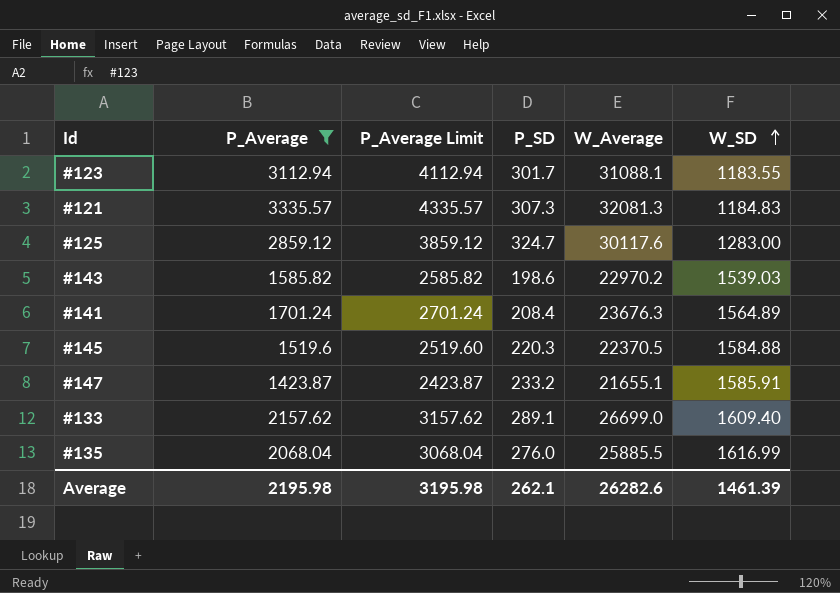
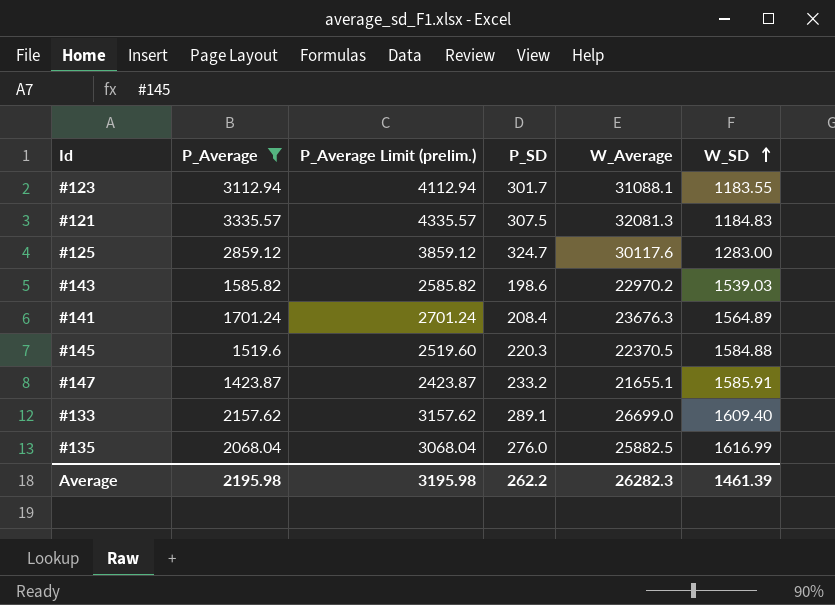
column name: P_Average Limit -> P_Average Limit (prelim.)
#121 | P_SD: 307.3 -> 307.5
#135 | W_Average: 25885.5 -> 25882.5
Average | P_SD: 262.1 -> 262.2
Average | W_Average: 26282.6 -> 26282.3

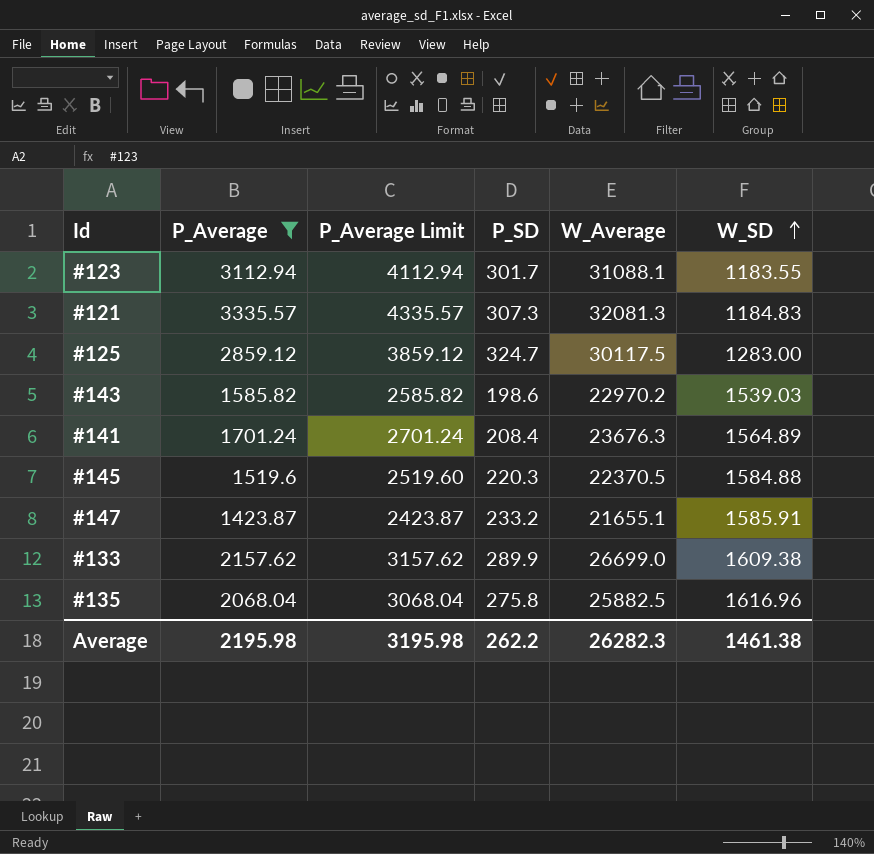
column name: P_Average Limit (prelim.) -> P_Average Limit
#121 | P_SD: 307.5 -> 307.3
#125 | W_Average: 30117.6 -> 30117.5
#133 | P_SD: 289.1 -> 289.9
#133 | W_SD: 1609.40 -> 1609.38
#135 | P_SD: 276.0 -> 275.8
#135 | W_SD: 1616.99 -> 1616.96
Average | W_SD: 1461.39 -> 1461.38

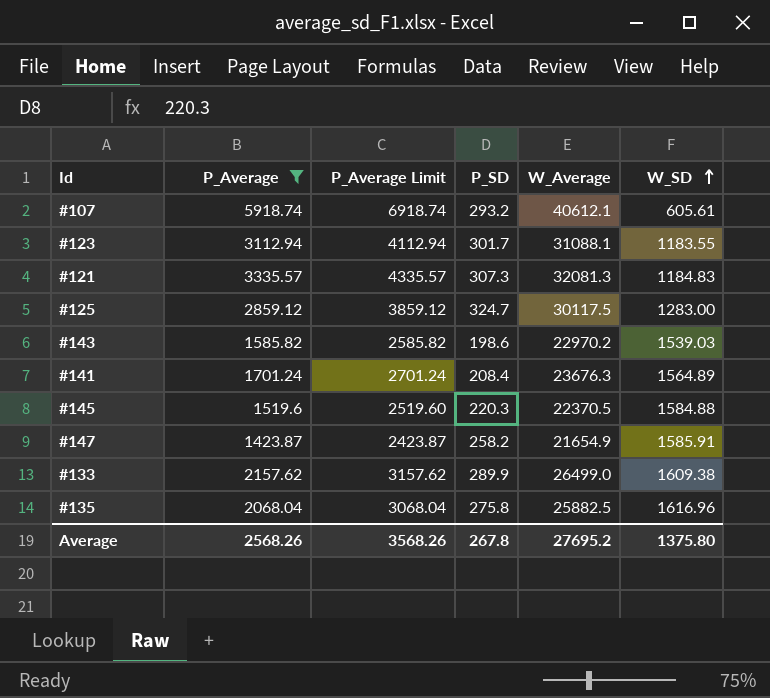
row #107: none -> 5918.74 | 6918.74 | 293.2 | 40612.1 | 605.61
#147 | P_SD: 233.2 -> 258.2
#147 | W_Average: 21655.1 -> 21654.9
#133 | W_Average: 26699.0 -> 26499.0
Average | P_Average: 2195.98 -> 2568.26
Average | P_Average Limit: 3195.98 -> 3568.26
Average | P_SD: 262.2 -> 267.8
Average | W_Average: 26282.3 -> 27695.2
Average | W_SD: 1461.38 -> 1375.80

